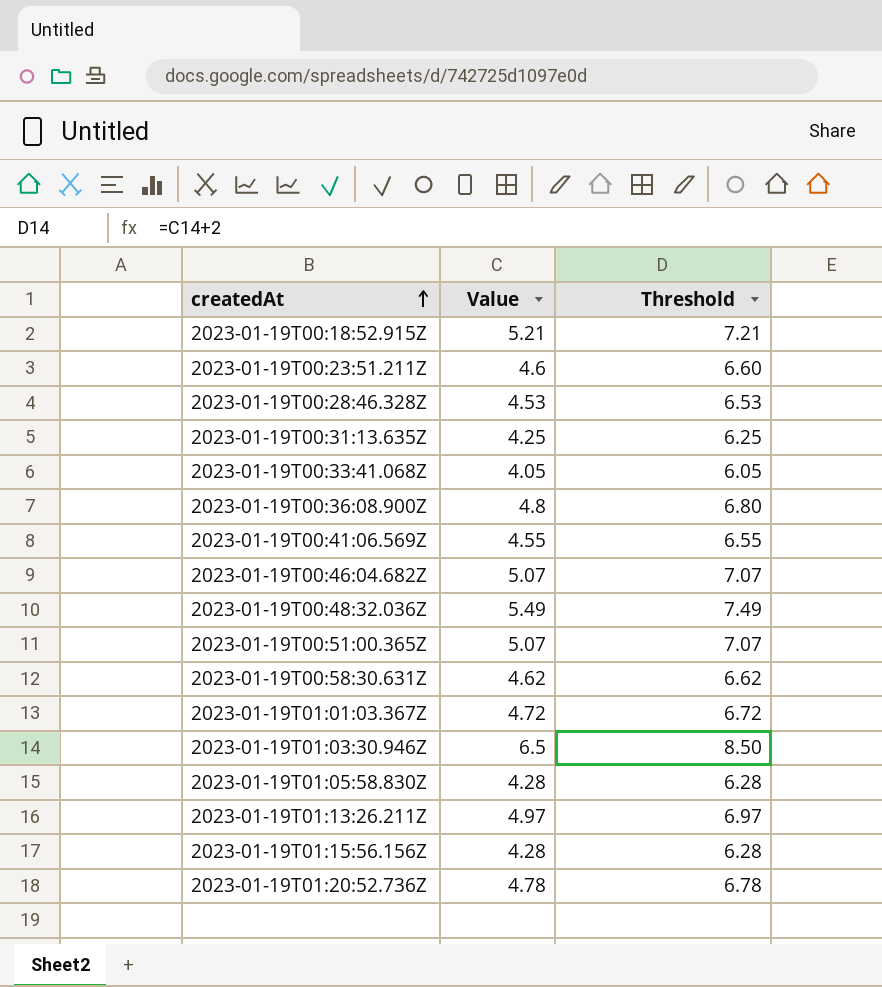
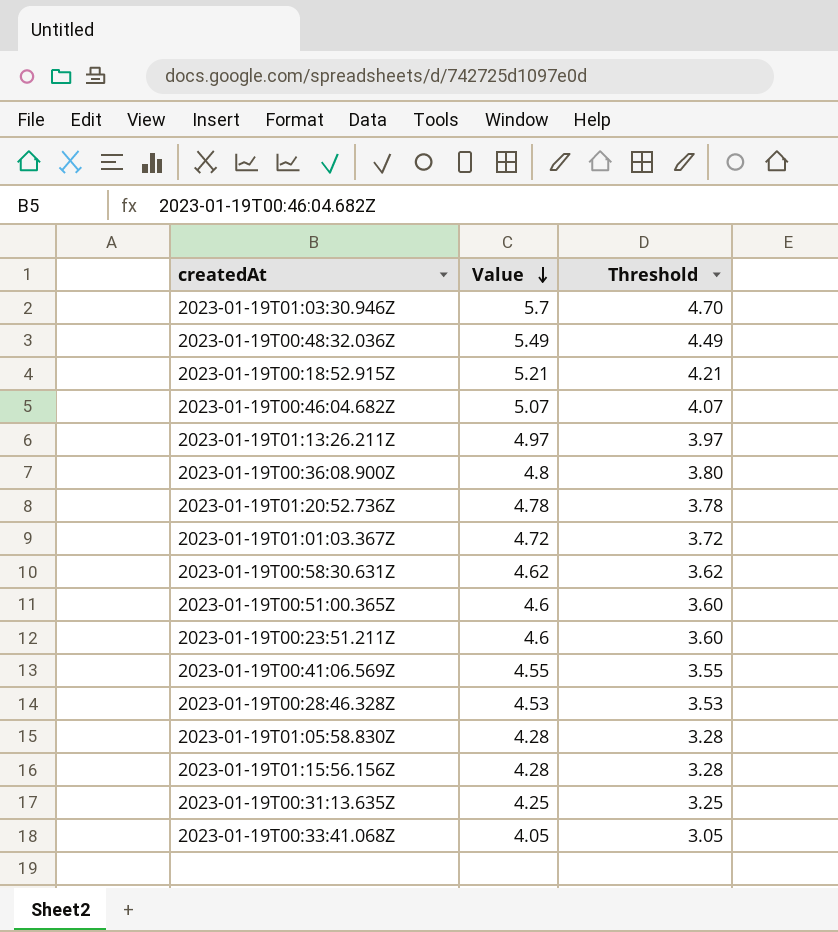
row order: createdAt ascending -> Value descending
column Threshold | formula: [Value] + 2 -> [Value] - 1
2023-01-19T01:03:30.946Z | Value: 6.5 -> 5.7
2023-01-19T00:51:00.365Z | Value: 5.07 -> 4.6

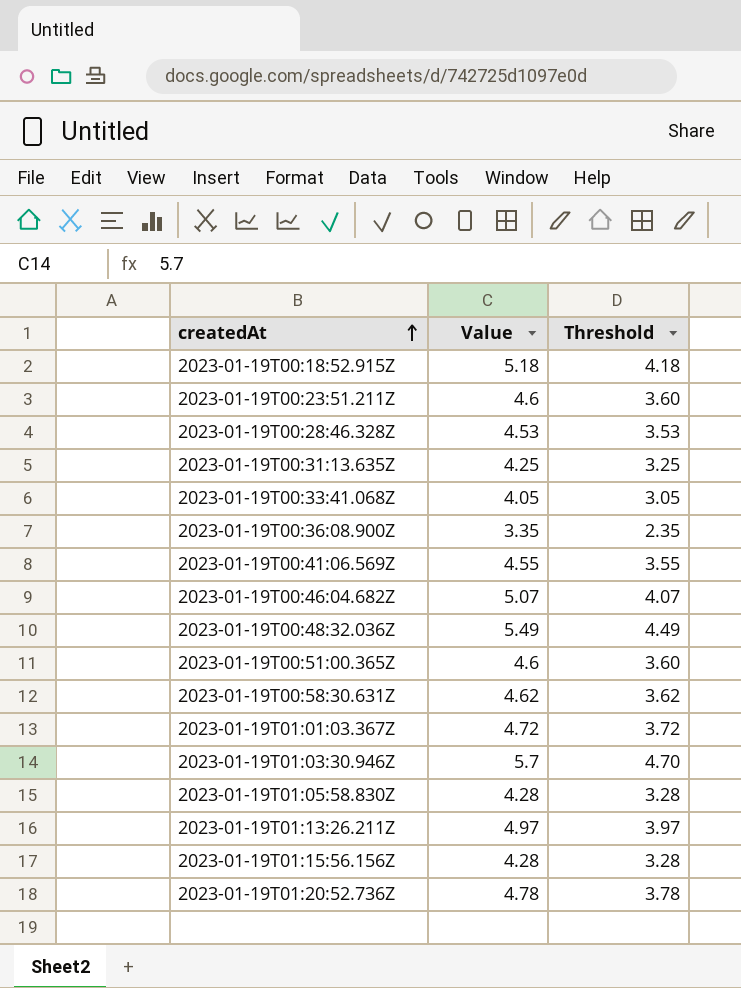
row order: Value descending -> createdAt ascending
2023-01-19T00:18:52.915Z | Value: 5.21 -> 5.18
2023-01-19T00:18:52.915Z | Threshold: 4.21 -> 4.18
2023-01-19T00:36:08.900Z | Value: 4.8 -> 3.35
2023-01-19T00:36:08.900Z | Threshold: 3.80 -> 2.35

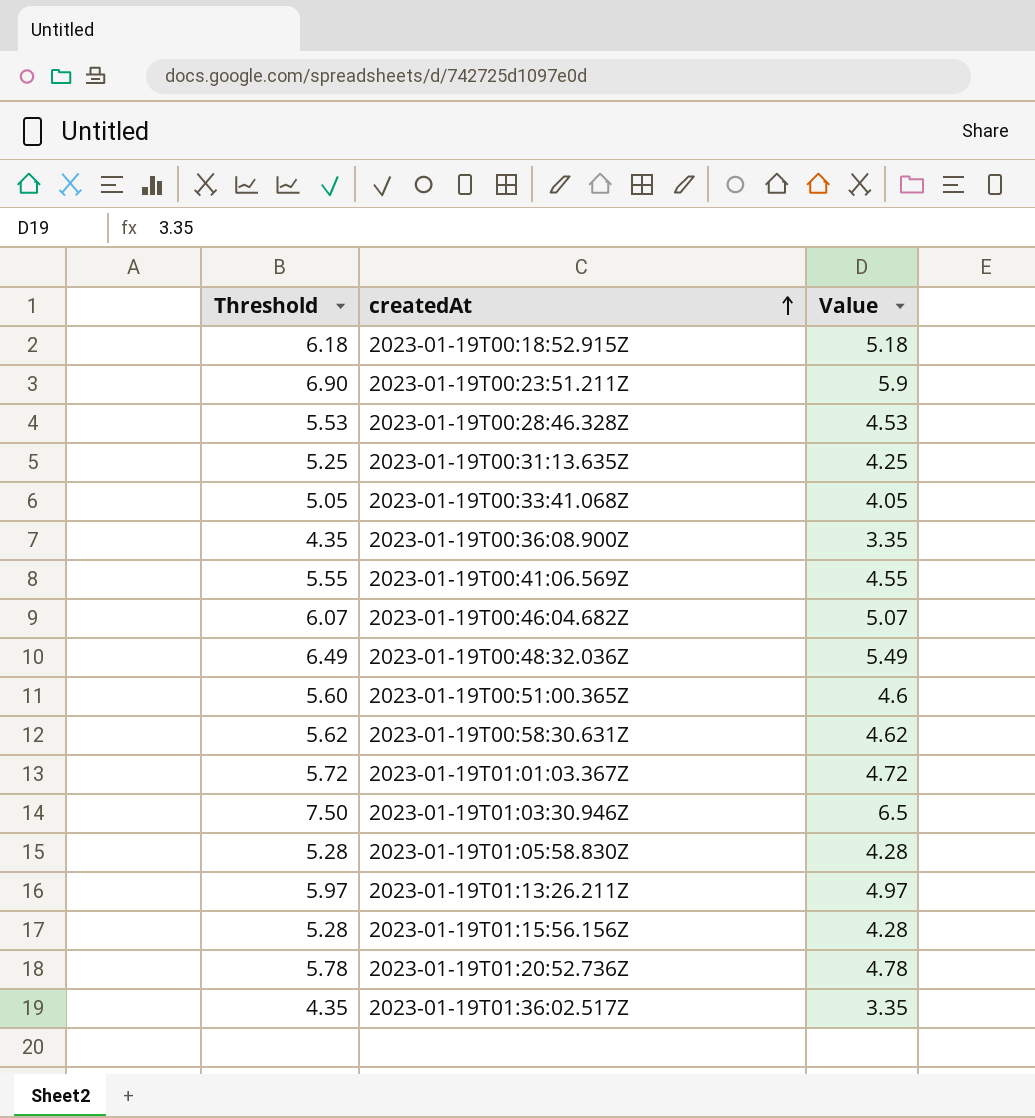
column Threshold | formula: [Value] - 1 -> [Value] + 1
column Threshold | position: 3 -> 1
2023-01-19T00:23:51.211Z | Value: 4.6 -> 5.9
2023-01-19T01:03:30.946Z | Value: 5.7 -> 6.5
row 2023-01-19T01:36:02.517Z: none -> 4.35 | 3.35

